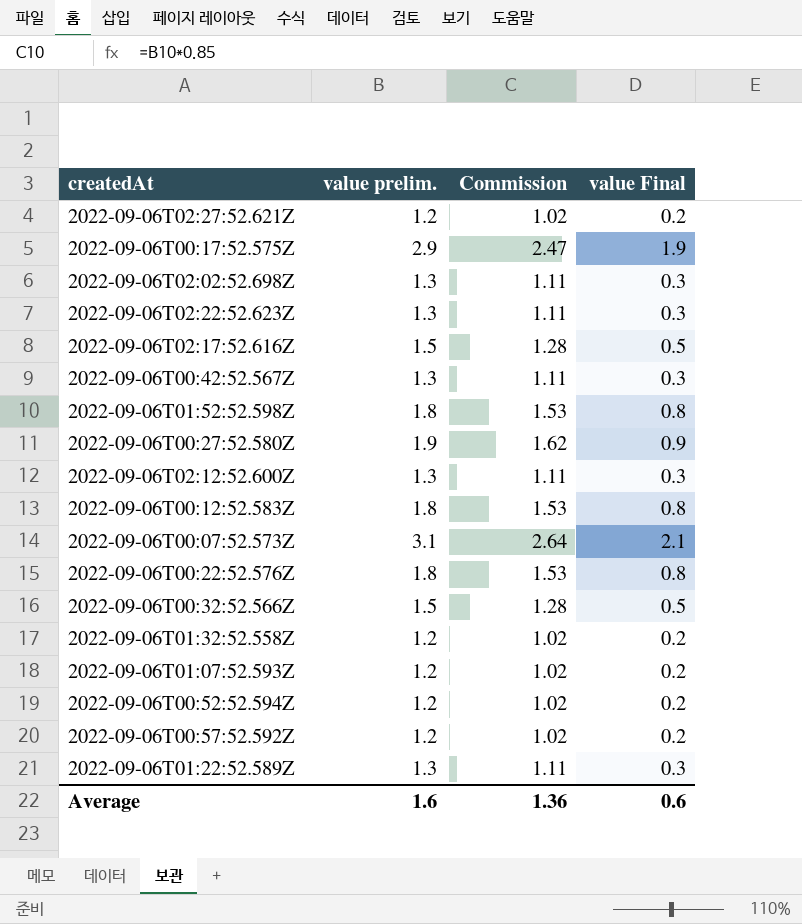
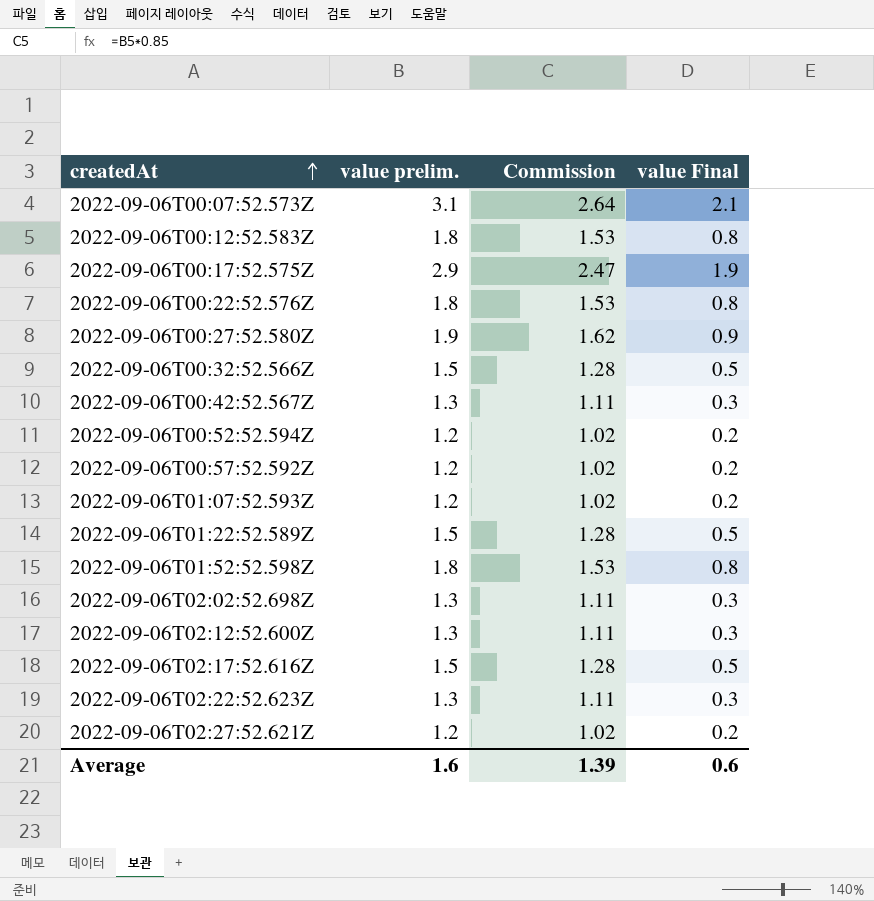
row order: none -> createdAt ascending
row 2022-09-06T01:32:52.558Z: 1.2 | 1.02 | 0.2 -> none
2022-09-06T01:22:52.589Z | value prelim.: 1.3 -> 1.5
2022-09-06T01:22:52.589Z | Commission: 1.11 -> 1.28
2022-09-06T01:22:52.589Z | value Final: 0.3 -> 0.5
Average | Commission: 1.36 -> 1.39

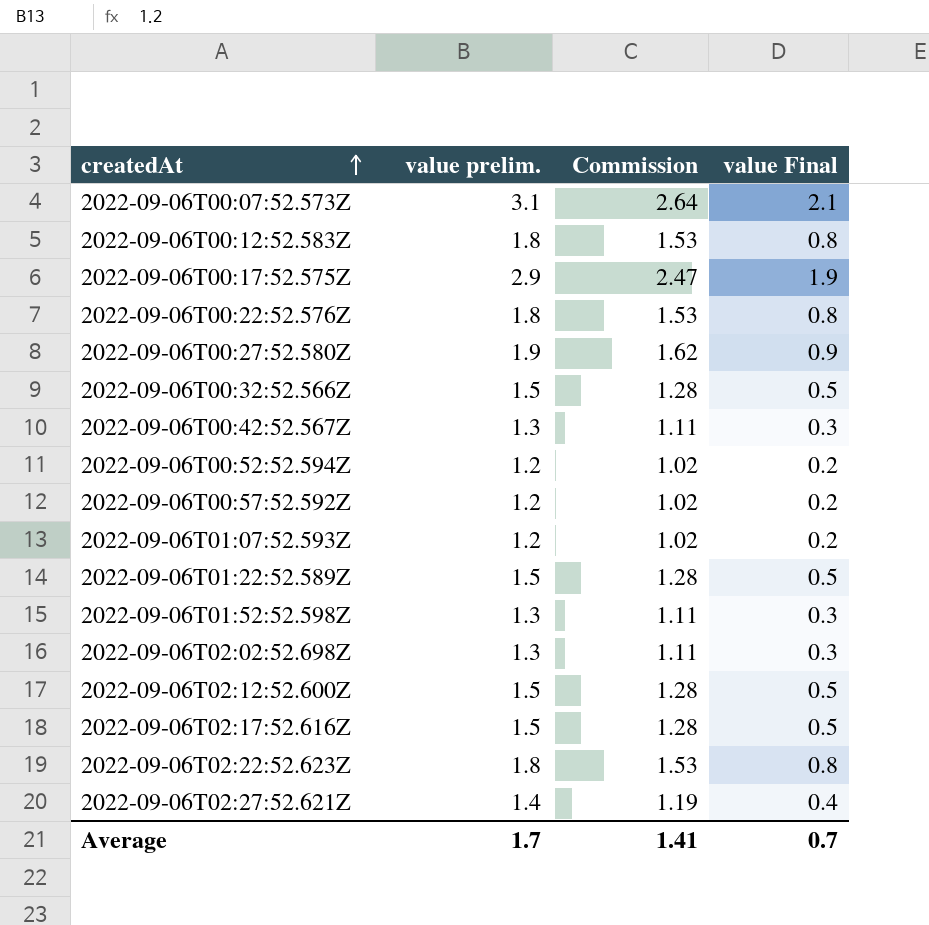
2022-09-06T01:52:52.598Z | value prelim.: 1.8 -> 1.3
2022-09-06T01:52:52.598Z | Commission: 1.53 -> 1.11
2022-09-06T01:52:52.598Z | value Final: 0.8 -> 0.3
2022-09-06T02:12:52.600Z | value prelim.: 1.3 -> 1.5
2022-09-06T02:12:52.600Z | Commission: 1.11 -> 1.28
2022-09-06T02:12:52.600Z | value Final: 0.3 -> 0.5
2022-09-06T02:22:52.623Z | value prelim.: 1.3 -> 1.8
2022-09-06T02:22:52.623Z | Commission: 1.11 -> 1.53
2022-09-06T02:22:52.623Z | value Final: 0.3 -> 0.8
2022-09-06T02:27:52.621Z | value prelim.: 1.2 -> 1.4
2022-09-06T02:27:52.621Z | Commission: 1.02 -> 1.19
2022-09-06T02:27:52.621Z | value Final: 0.2 -> 0.4
Average | value prelim.: 1.6 -> 1.7
Average | Commission: 1.39 -> 1.41
Average | value Final: 0.6 -> 0.7

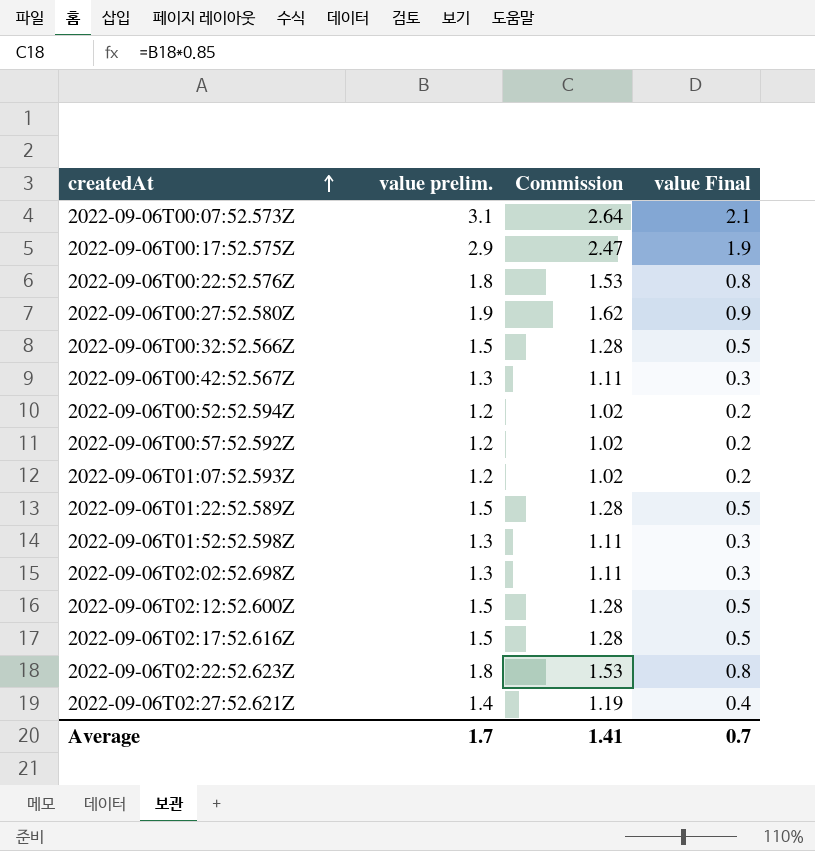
row 2022-09-06T00:12:52.583Z: 1.8 | 1.53 | 0.8 -> none

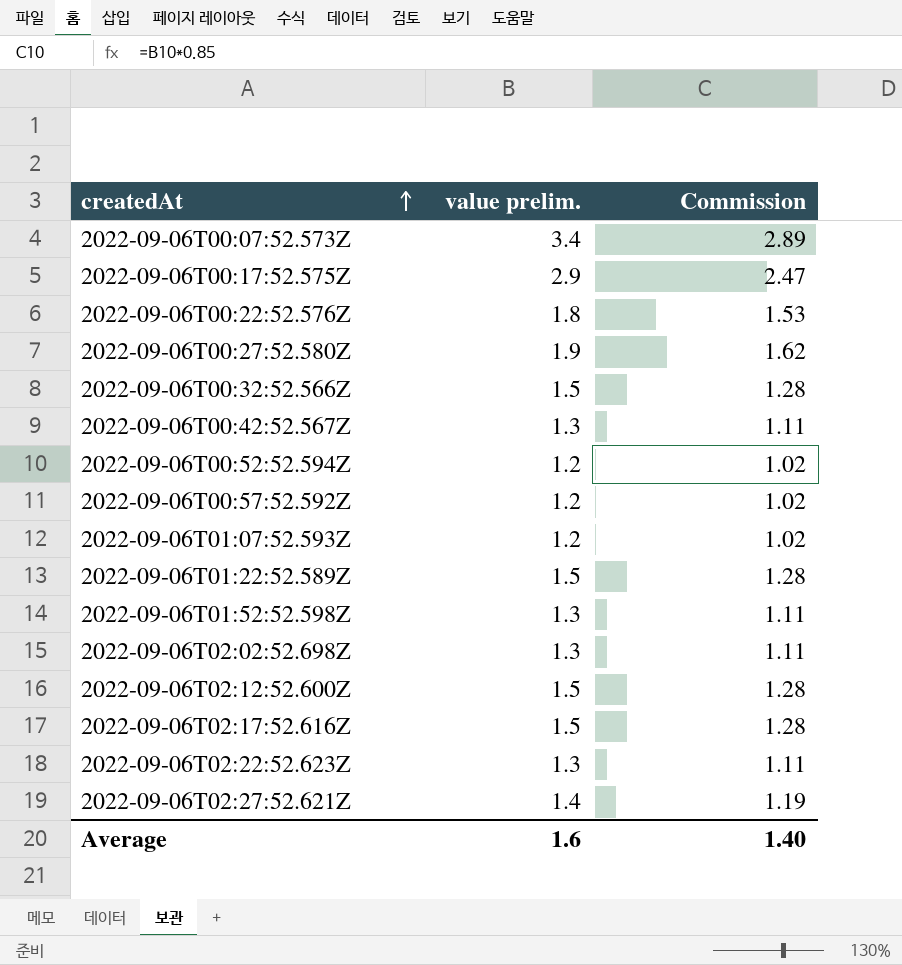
column value Final | formula: [value prelim.] - 1 -> none
2022-09-06T00:07:52.573Z | value prelim.: 3.1 -> 3.4
2022-09-06T00:07:52.573Z | Commission: 2.64 -> 2.89
2022-09-06T02:22:52.623Z | value prelim.: 1.8 -> 1.3
2022-09-06T02:22:52.623Z | Commission: 1.53 -> 1.11
Average | value prelim.: 1.7 -> 1.6
Average | Commission: 1.41 -> 1.40

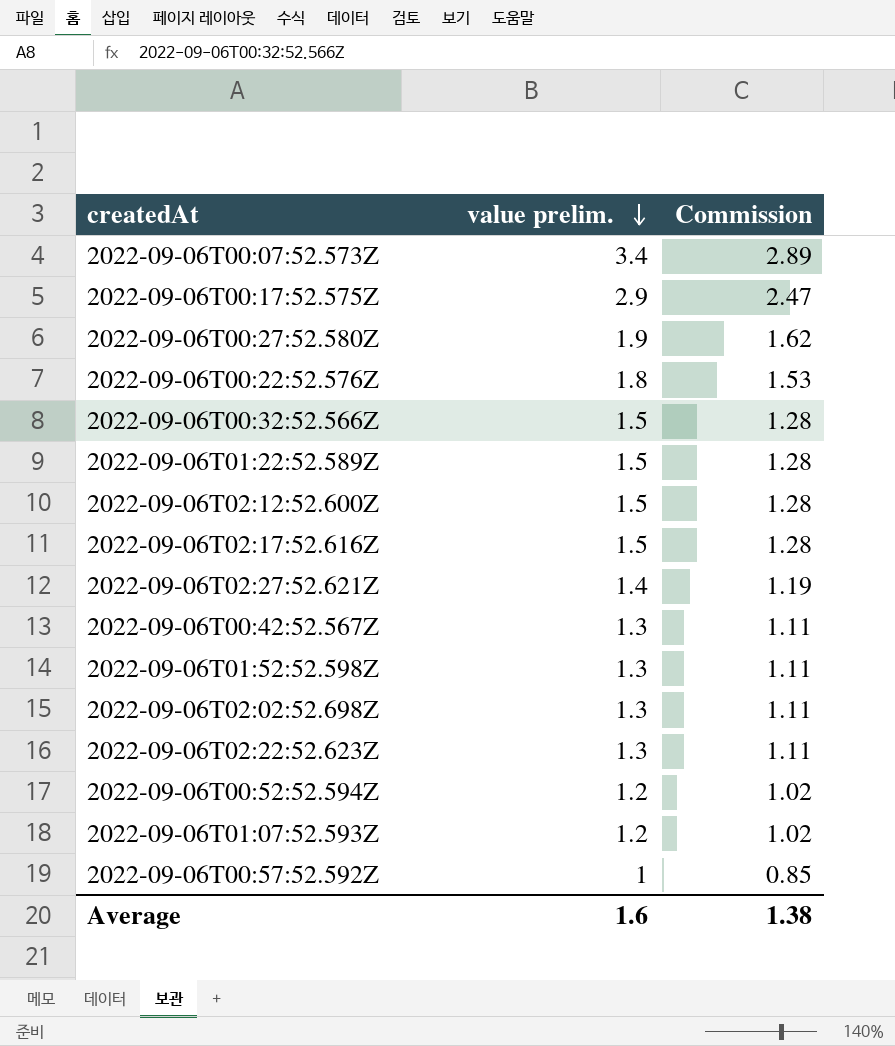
row order: createdAt ascending -> value prelim. descending
2022-09-06T00:57:52.592Z | value prelim.: 1.2 -> 1
2022-09-06T00:57:52.592Z | Commission: 1.02 -> 0.85
Average | Commission: 1.40 -> 1.38

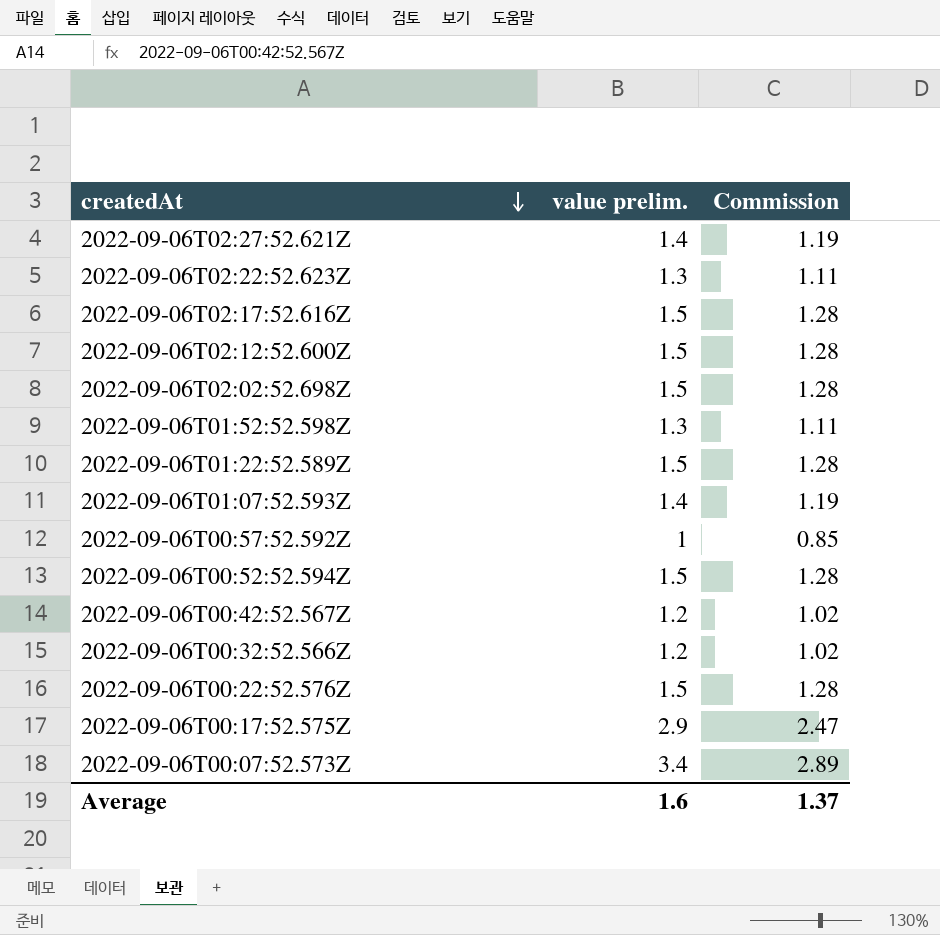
row order: value prelim. descending -> createdAt descending
row 2022-09-06T00:27:52.580Z: 1.9 | 1.62 -> none
2022-09-06T02:02:52.698Z | value prelim.: 1.3 -> 1.5
2022-09-06T02:02:52.698Z | Commission: 1.11 -> 1.28
2022-09-06T01:07:52.593Z | value prelim.: 1.2 -> 1.4
2022-09-06T01:07:52.593Z | Commission: 1.02 -> 1.19
2022-09-06T00:52:52.594Z | value prelim.: 1.2 -> 1.5
2022-09-06T00:52:52.594Z | Commission: 1.02 -> 1.28
2022-09-06T00:42:52.567Z | value prelim.: 1.3 -> 1.2
2022-09-06T00:42:52.567Z | Commission: 1.11 -> 1.02
2022-09-06T00:32:52.566Z | value prelim.: 1.5 -> 1.2
2022-09-06T00:32:52.566Z | Commission: 1.28 -> 1.02
2022-09-06T00:22:52.576Z | value prelim.: 1.8 -> 1.5
2022-09-06T00:22:52.576Z | Commission: 1.53 -> 1.28
Average | Commission: 1.38 -> 1.37

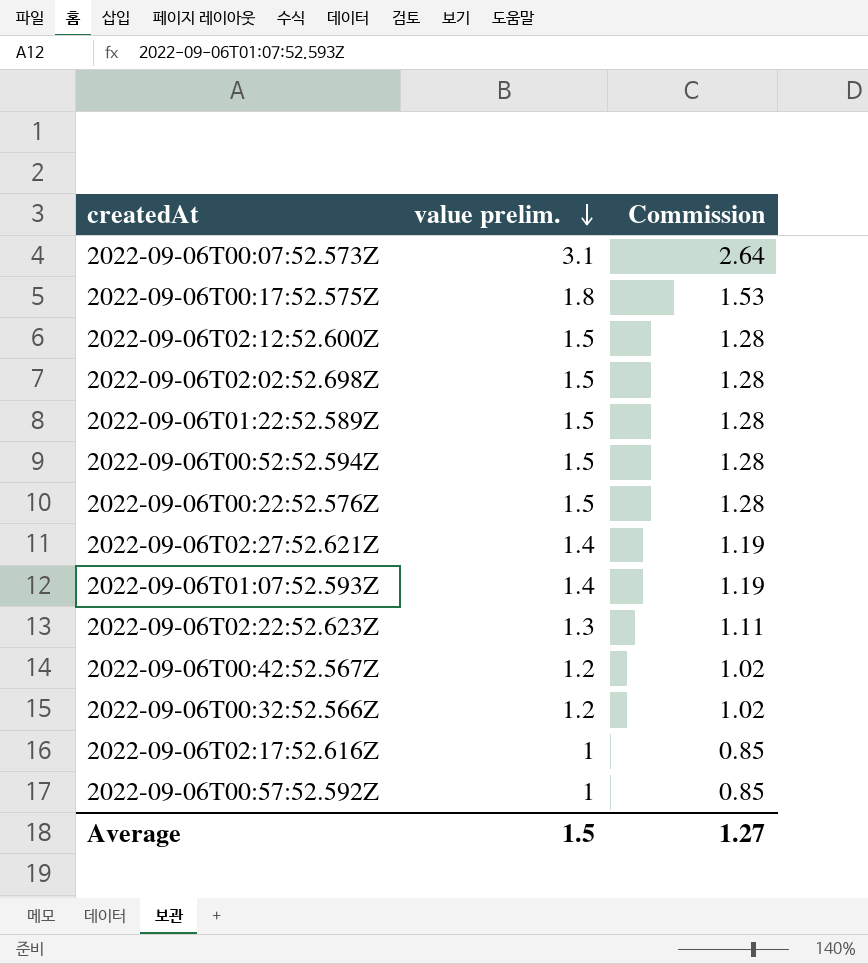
row order: createdAt descending -> value prelim. descending
row 2022-09-06T01:52:52.598Z: 1.3 | 1.11 -> none
2022-09-06T00:07:52.573Z | value prelim.: 3.4 -> 3.1
2022-09-06T00:07:52.573Z | Commission: 2.89 -> 2.64
2022-09-06T00:17:52.575Z | value prelim.: 2.9 -> 1.8
2022-09-06T00:17:52.575Z | Commission: 2.47 -> 1.53
2022-09-06T02:17:52.616Z | value prelim.: 1.5 -> 1
2022-09-06T02:17:52.616Z | Commission: 1.28 -> 0.85
Average | value prelim.: 1.6 -> 1.5
Average | Commission: 1.37 -> 1.27

